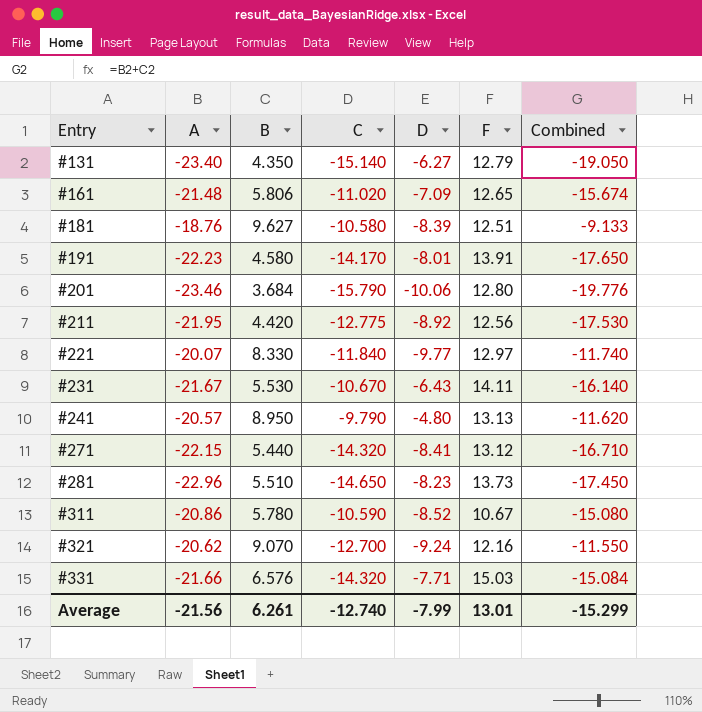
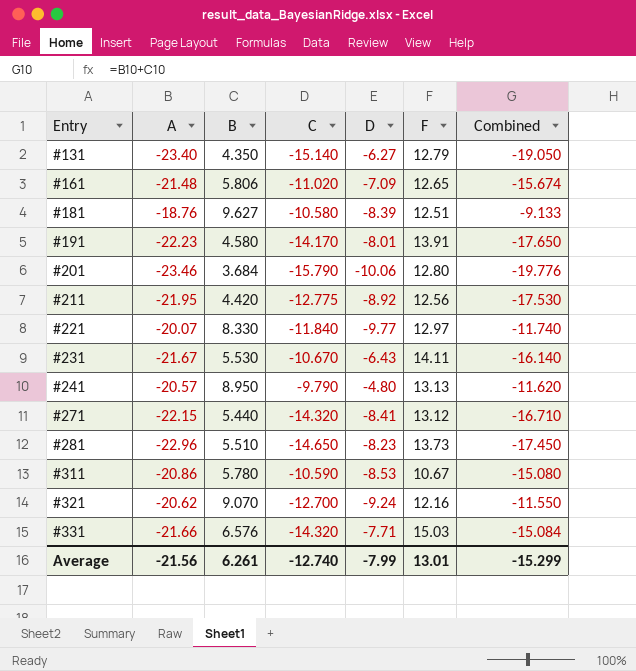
#311 | D: -8.52 -> -8.53

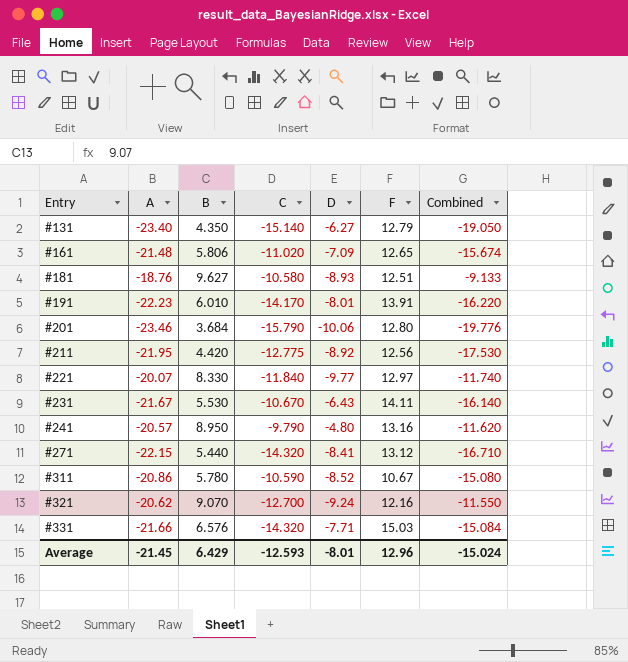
row #281: -22.96 | 5.510 | -14.650 | -8.23 | 13.73 | -17.450 -> none
#181 | D: -8.39 -> -8.93
#191 | B: 4.580 -> 6.010
#191 | Combined: -17.650 -> -16.220
#241 | F: 13.13 -> 13.16
#311 | D: -8.53 -> -8.52
Average | A: -21.56 -> -21.45
Average | B: 6.261 -> 6.429
Average | C: -12.740 -> -12.593
Average | D: -7.99 -> -8.01
Average | F: 13.01 -> 12.96
Average | Combined: -15.299 -> -15.024

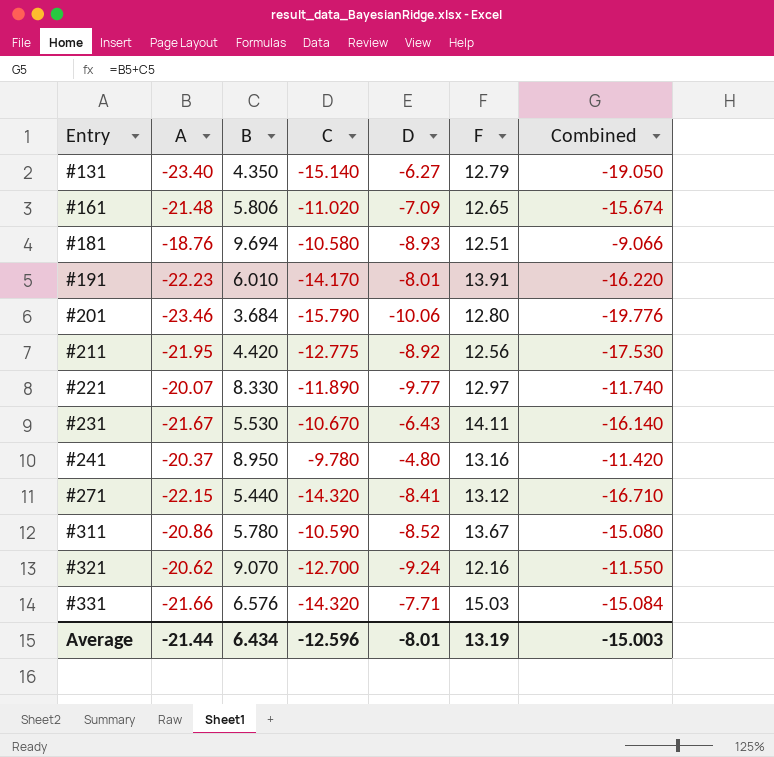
#181 | B: 9.627 -> 9.694
#181 | Combined: -9.133 -> -9.066
#221 | C: -11.840 -> -11.890
#241 | A: -20.57 -> -20.37
#241 | C: -9.790 -> -9.780
#241 | Combined: -11.620 -> -11.420
#311 | F: 10.67 -> 13.67
Average | A: -21.45 -> -21.44
Average | B: 6.429 -> 6.434
Average | C: -12.593 -> -12.596
Average | F: 12.96 -> 13.19
Average | Combined: -15.024 -> -15.003

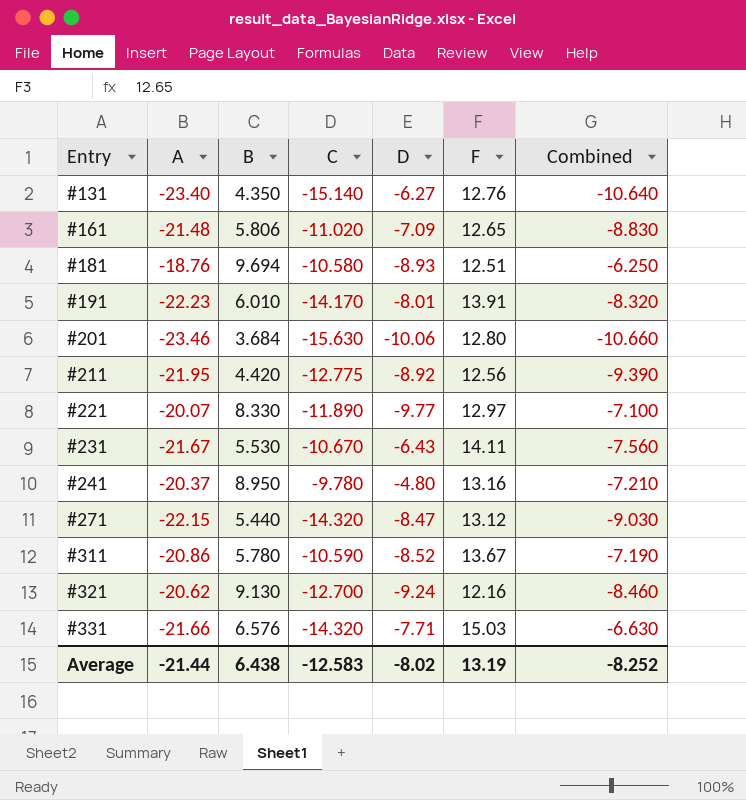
column Combined | formula: [A] + [B] -> [A] + [F]
#131 | F: 12.79 -> 12.76
#201 | C: -15.790 -> -15.630
#271 | D: -8.41 -> -8.47
#321 | B: 9.070 -> 9.130
Average | B: 6.434 -> 6.438
Average | C: -12.596 -> -12.583
Average | D: -8.01 -> -8.02
Average | Combined: -15.003 -> -8.252

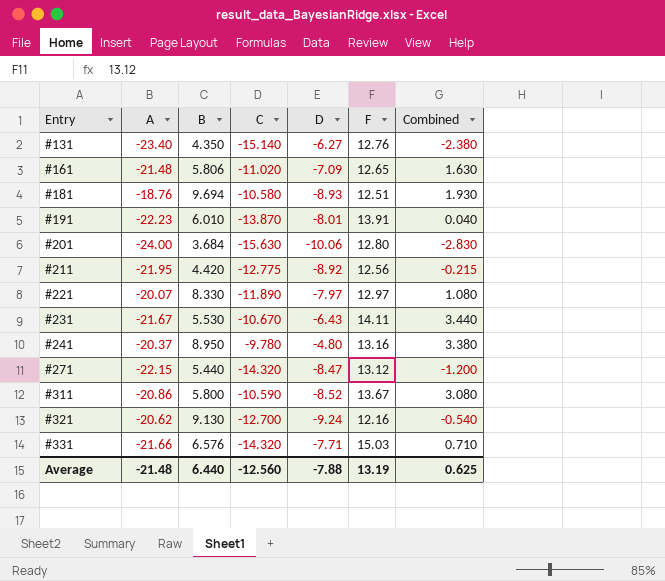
column Combined | formula: [A] + [F] -> [C] + [F]
#191 | C: -14.170 -> -13.870
#201 | A: -23.46 -> -24.00
#221 | D: -9.77 -> -7.97
#311 | B: 5.780 -> 5.800
Average | A: -21.44 -> -21.48
Average | B: 6.438 -> 6.440
Average | C: -12.583 -> -12.560
Average | D: -8.02 -> -7.88
Average | Combined: -8.252 -> 0.625

